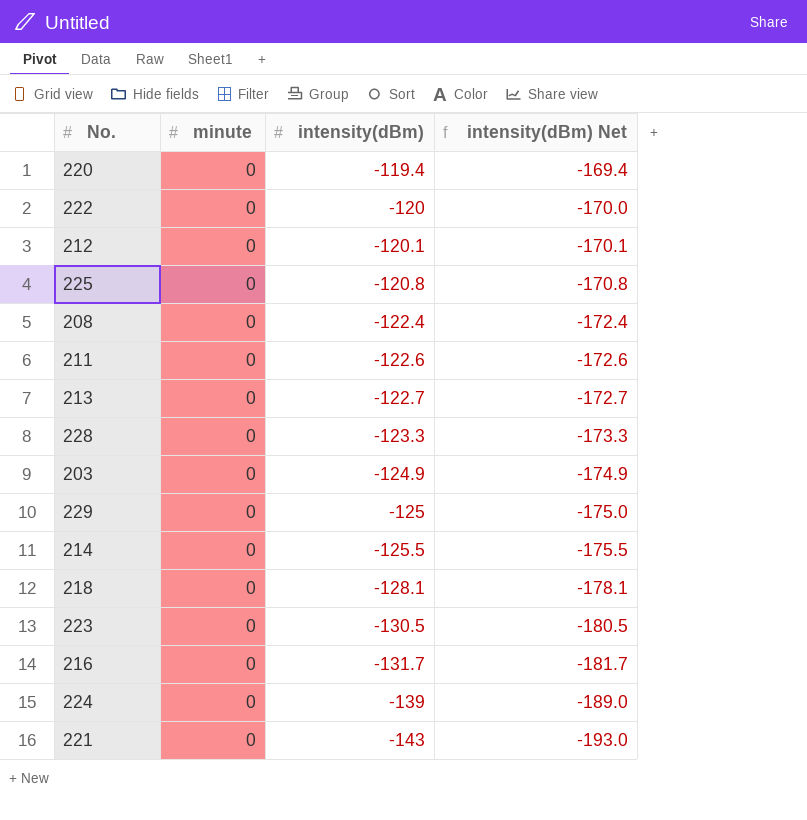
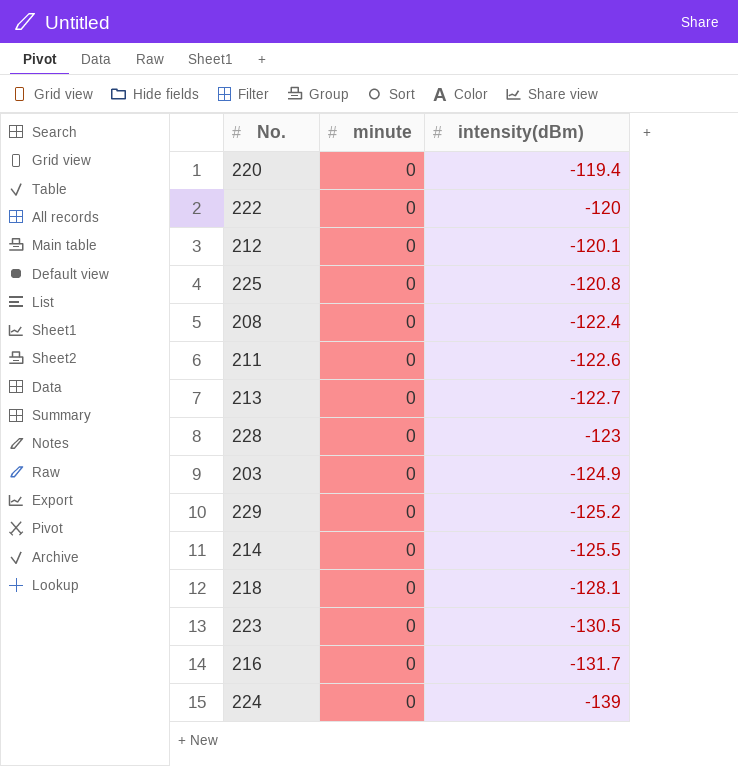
column intensity(dBm) Net | formula: [intensity(dBm)] - 50 -> none
row 221: 0 | -143 | -193.0 -> none
228 | intensity(dBm): -123.3 -> -123
229 | intensity(dBm): -125 -> -125.2

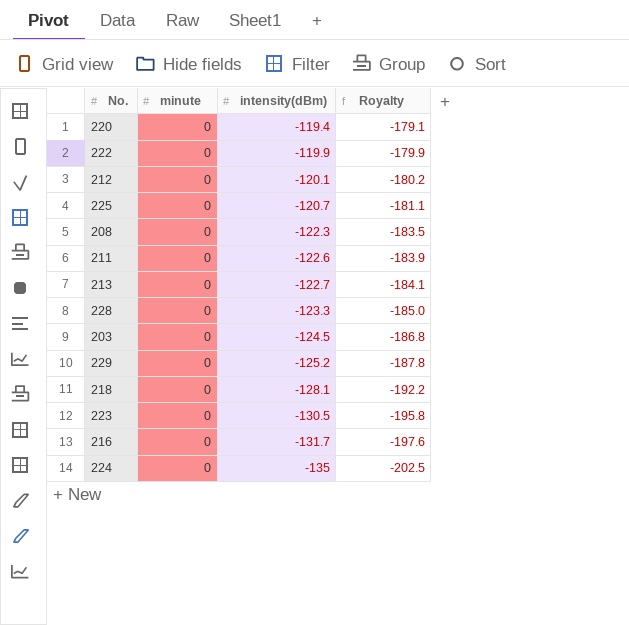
column Royalty | formula: none -> [intensity(dBm)] * 1.5
row 214: 0 | -125.5 -> none
222 | intensity(dBm): -120 -> -119.9
225 | intensity(dBm): -120.8 -> -120.7
208 | intensity(dBm): -122.4 -> -122.3
228 | intensity(dBm): -123 -> -123.3
203 | intensity(dBm): -124.9 -> -124.5
224 | intensity(dBm): -139 -> -135

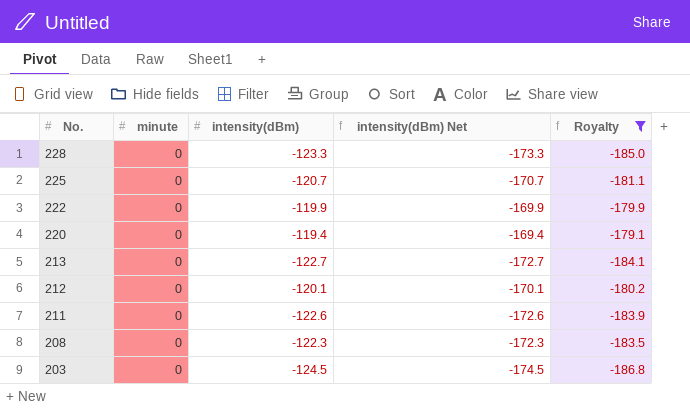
filter: none -> Royalty >= -186.8
row order: intensity(dBm) descending -> No. descending
column intensity(dBm) Net | formula: none -> [intensity(dBm)] - 50

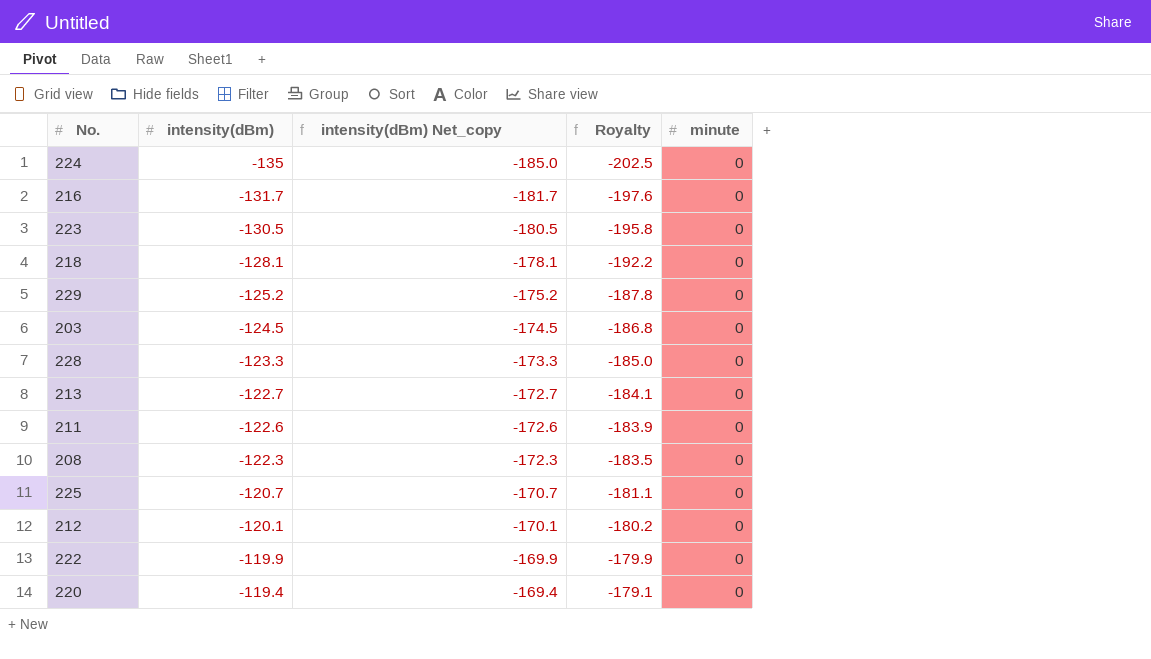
filter: Royalty >= -186.8 -> none
row order: No. descending -> intensity(dBm) ascending
column name: intensity(dBm) Net -> intensity(dBm) Net_copy
column minute | position: 2 -> 5

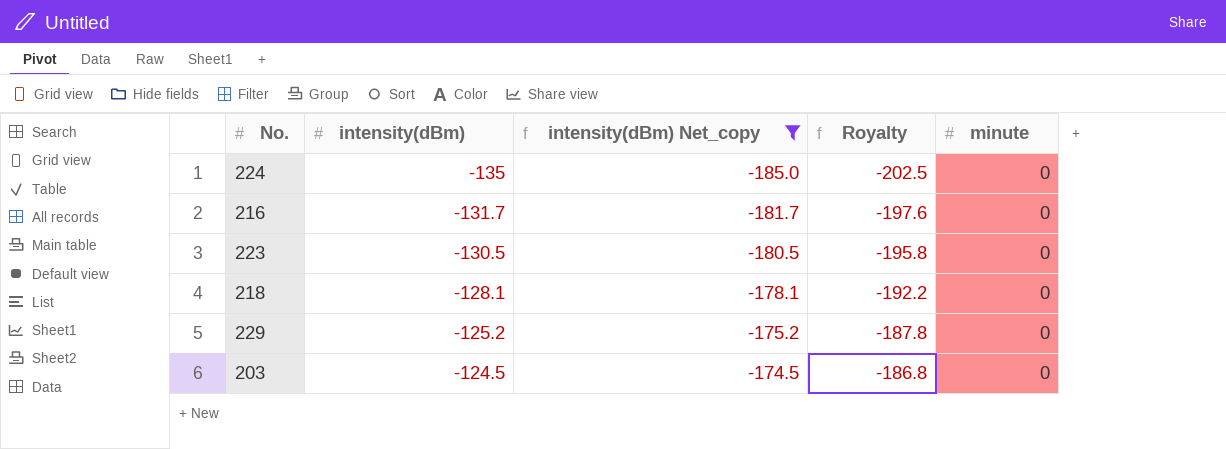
filter: none -> intensity(dBm) Net_copy <= -174.5

